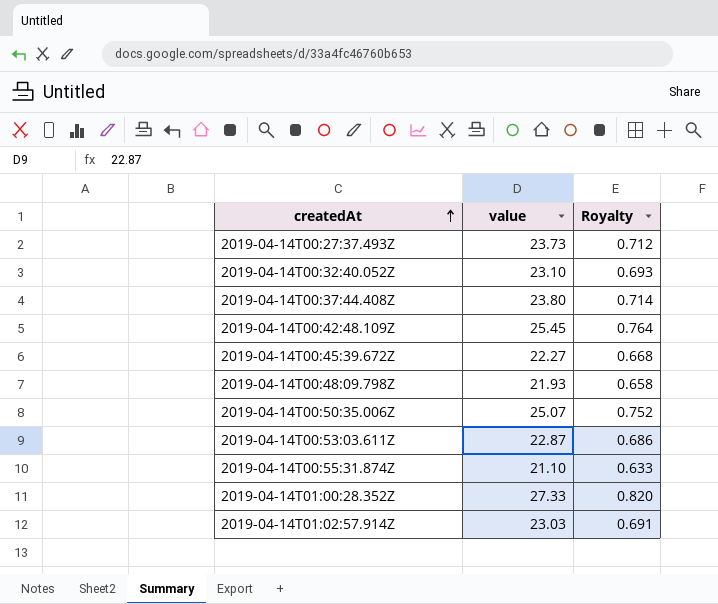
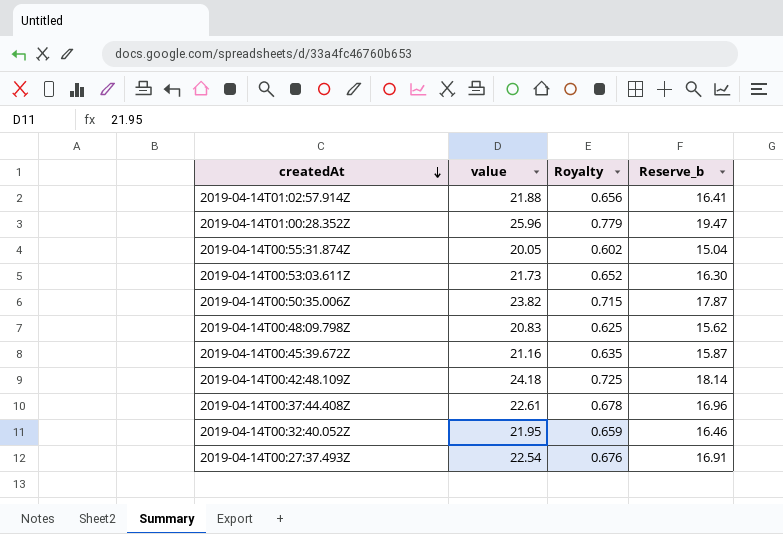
row order: createdAt ascending -> createdAt descending
column Reserve_b | formula: none -> [value] * 0.75
2019-04-14T01:02:57.914Z | value: 23.03 -> 21.88
2019-04-14T01:02:57.914Z | Royalty: 0.691 -> 0.656
2019-04-14T01:00:28.352Z | value: 27.33 -> 25.96
2019-04-14T01:00:28.352Z | Royalty: 0.820 -> 0.779
2019-04-14T00:55:31.874Z | value: 21.10 -> 20.05
2019-04-14T00:55:31.874Z | Royalty: 0.633 -> 0.602
2019-04-14T00:53:03.611Z | value: 22.87 -> 21.73
2019-04-14T00:53:03.611Z | Royalty: 0.686 -> 0.652
2019-04-14T00:50:35.006Z | value: 25.07 -> 23.82
2019-04-14T00:50:35.006Z | Royalty: 0.752 -> 0.715
2019-04-14T00:48:09.798Z | value: 21.93 -> 20.83
2019-04-14T00:48:09.798Z | Royalty: 0.658 -> 0.625
2019-04-14T00:45:39.672Z | value: 22.27 -> 21.16
2019-04-14T00:45:39.672Z | Royalty: 0.668 -> 0.635
2019-04-14T00:42:48.109Z | value: 25.45 -> 24.18
2019-04-14T00:42:48.109Z | Royalty: 0.764 -> 0.725
2019-04-14T00:37:44.408Z | value: 23.80 -> 22.61
2019-04-14T00:37:44.408Z | Royalty: 0.714 -> 0.678
2019-04-14T00:32:40.052Z | value: 23.10 -> 21.95
2019-04-14T00:32:40.052Z | Royalty: 0.693 -> 0.659
2019-04-14T00:27:37.493Z | value: 23.73 -> 22.54
2019-04-14T00:27:37.493Z | Royalty: 0.712 -> 0.676

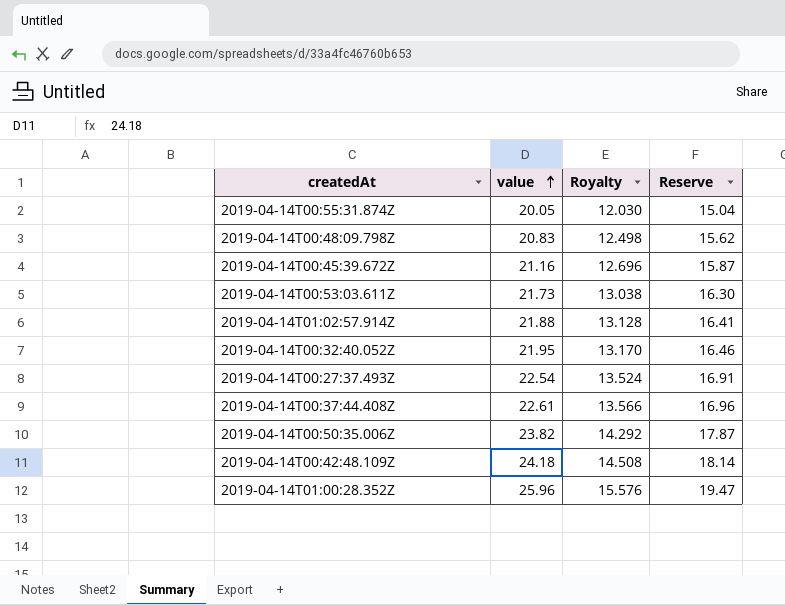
row order: createdAt descending -> value ascending
column Royalty | formula: [value] * 0.03 -> [value] * 0.6
column name: Reserve_b -> Reserve

